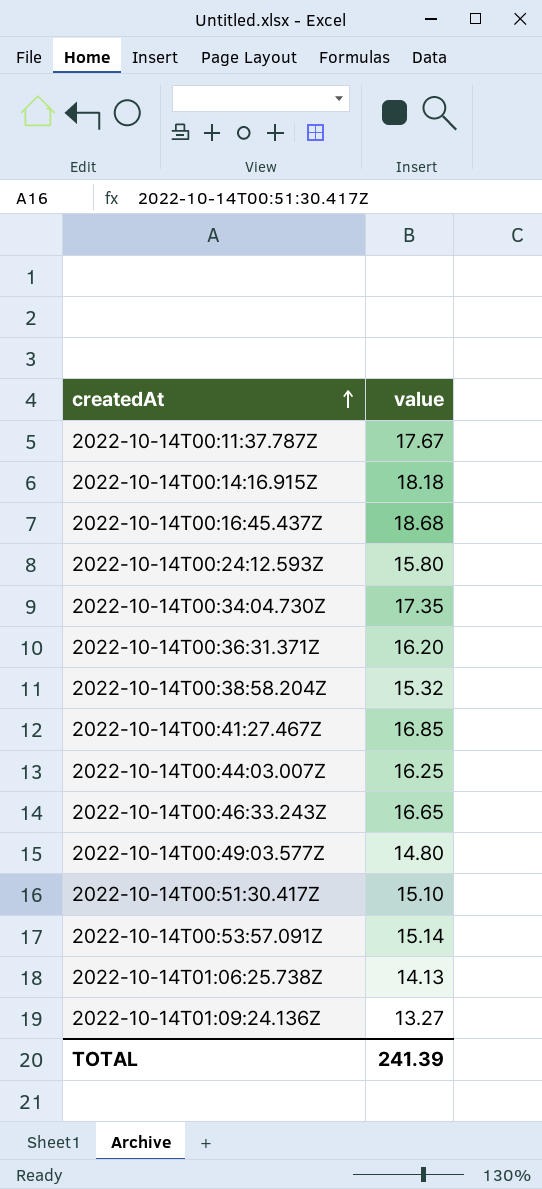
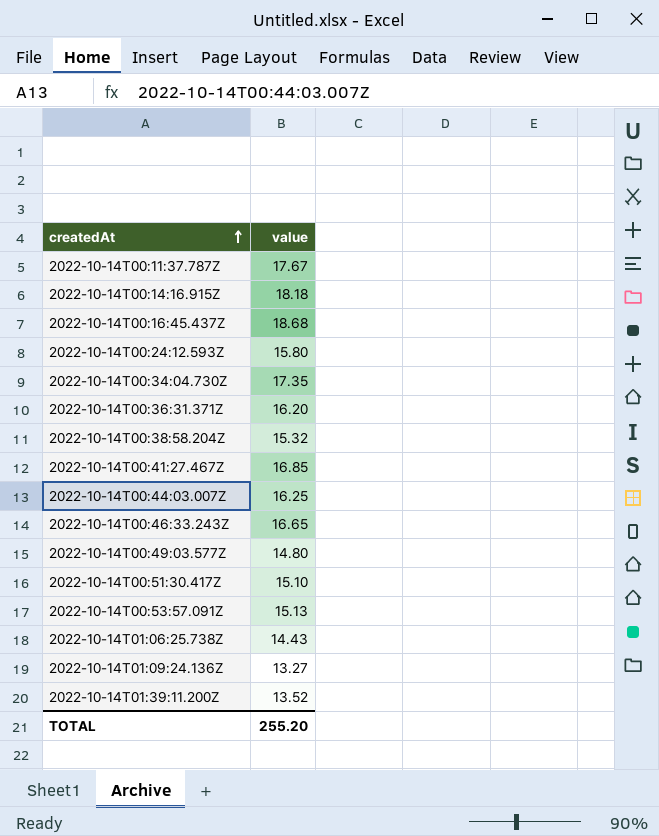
2022-10-14T00:53:57.091Z | value: 15.14 -> 15.13
2022-10-14T01:06:25.738Z | value: 14.13 -> 14.43
row 2022-10-14T01:39:11.200Z: none -> 13.52
TOTAL | value: 241.39 -> 255.20

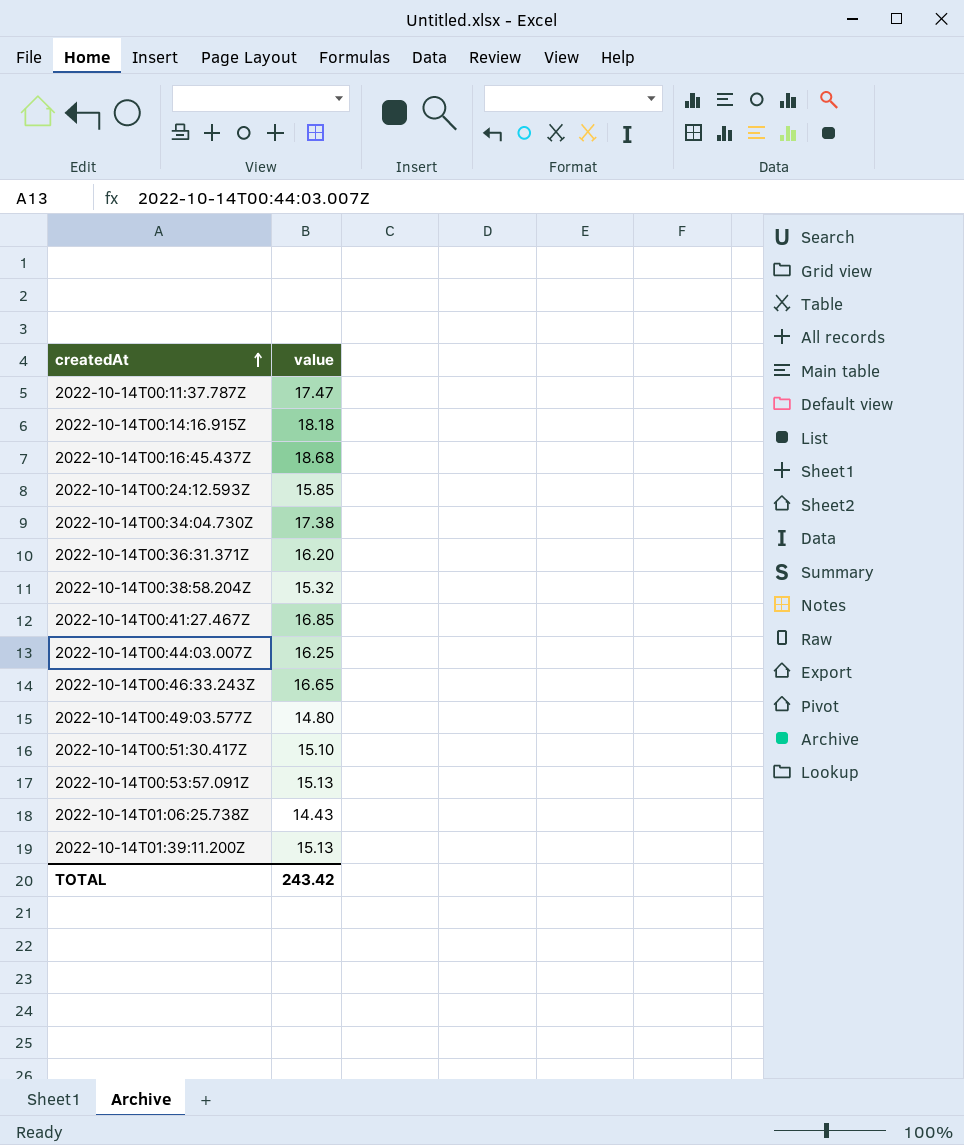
row 2022-10-14T01:09:24.136Z: 13.27 -> none
2022-10-14T00:11:37.787Z | value: 17.67 -> 17.47
2022-10-14T00:24:12.593Z | value: 15.80 -> 15.85
2022-10-14T00:34:04.730Z | value: 17.35 -> 17.38
2022-10-14T01:39:11.200Z | value: 13.52 -> 15.13
TOTAL | value: 255.20 -> 243.42

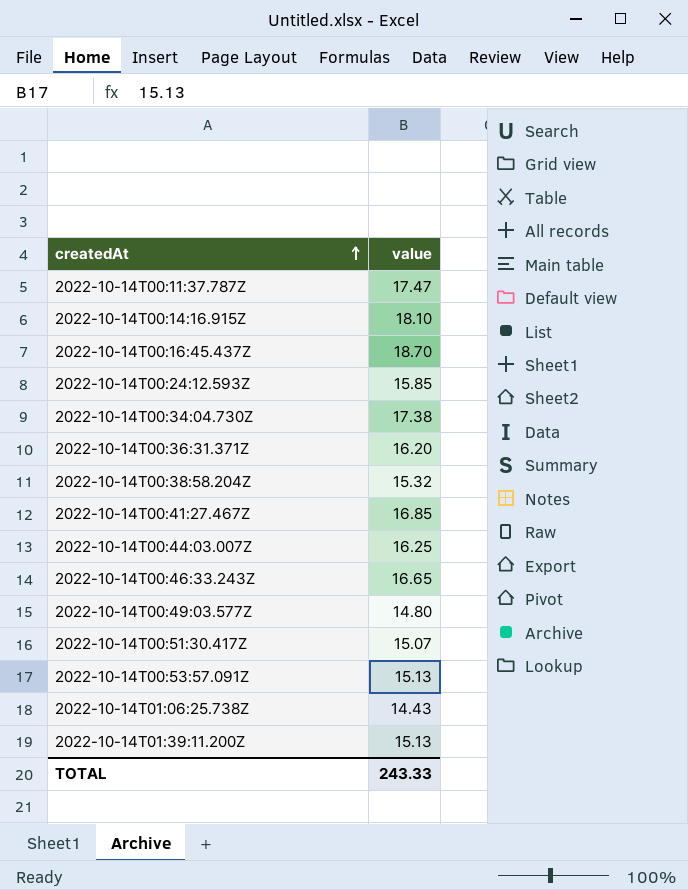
2022-10-14T00:14:16.915Z | value: 18.18 -> 18.10
2022-10-14T00:16:45.437Z | value: 18.68 -> 18.70
2022-10-14T00:51:30.417Z | value: 15.10 -> 15.07
TOTAL | value: 243.42 -> 243.33

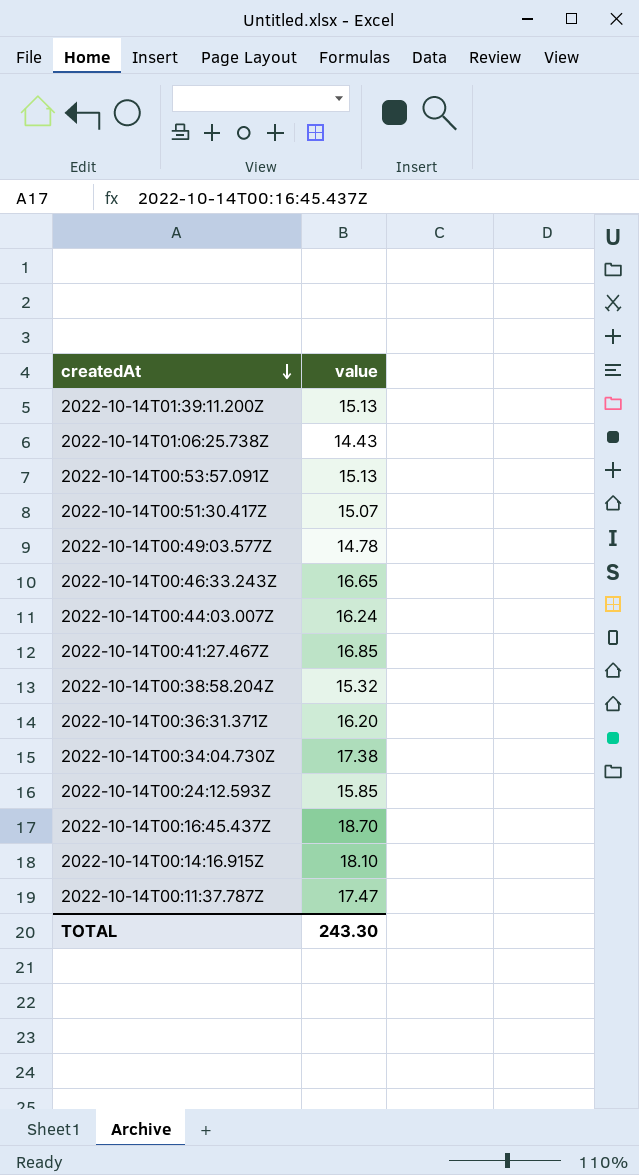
row order: createdAt ascending -> createdAt descending
2022-10-14T00:49:03.577Z | value: 14.80 -> 14.78
2022-10-14T00:44:03.007Z | value: 16.25 -> 16.24
TOTAL | value: 243.33 -> 243.30

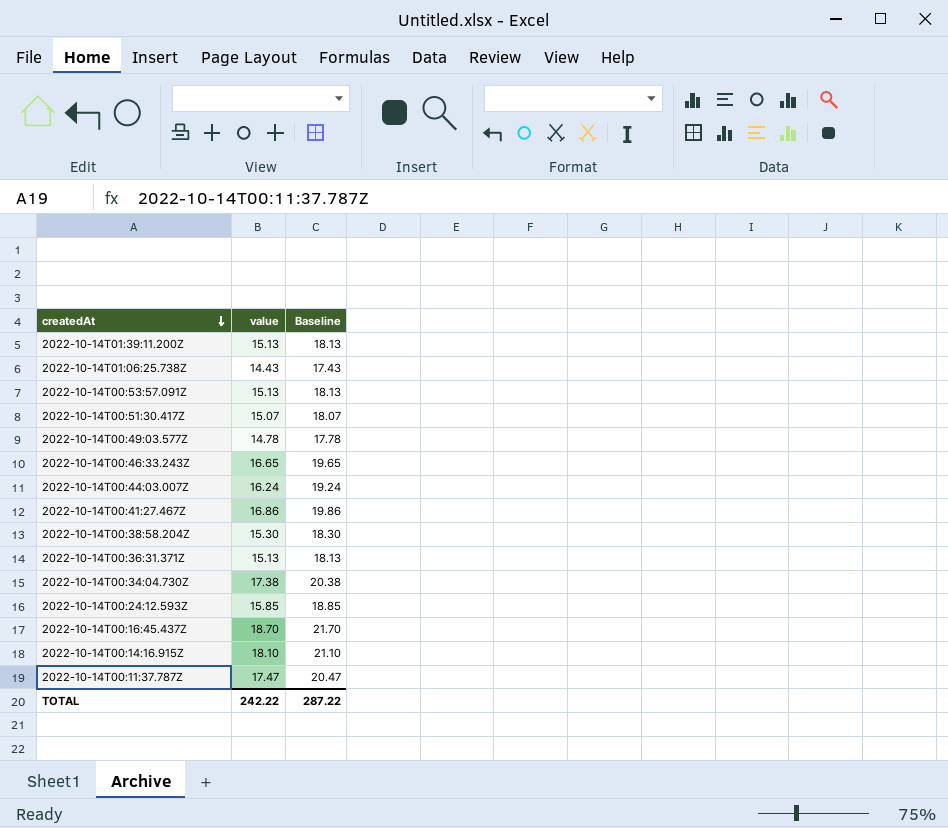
column Baseline | formula: none -> [value] + 3
2022-10-14T00:41:27.467Z | value: 16.85 -> 16.86
2022-10-14T00:38:58.204Z | value: 15.32 -> 15.30
2022-10-14T00:36:31.371Z | value: 16.20 -> 15.13
TOTAL | value: 243.30 -> 242.22

